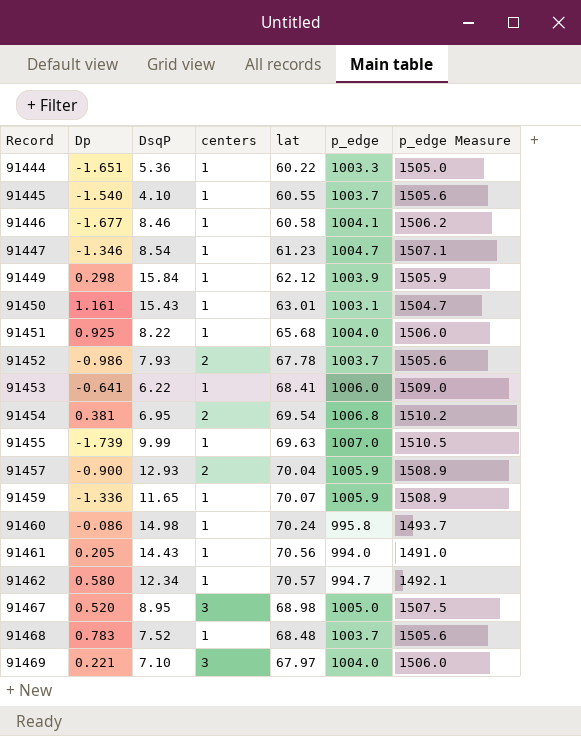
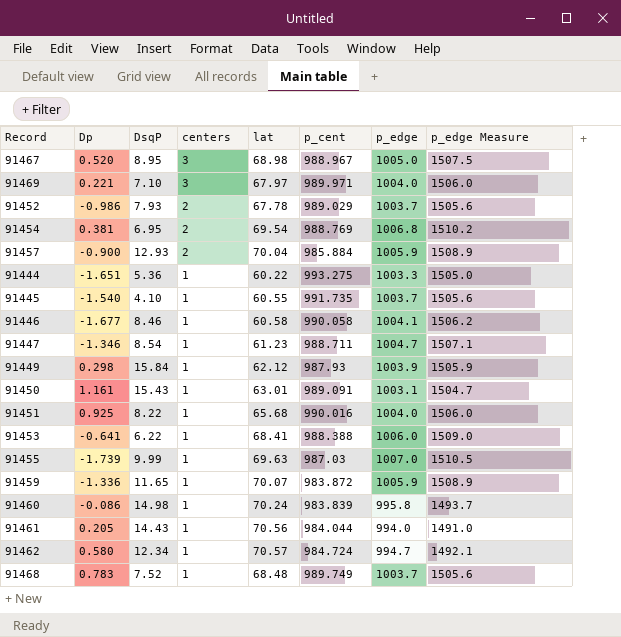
row order: Record ascending -> centers descending
column p_cent | position: none -> 6

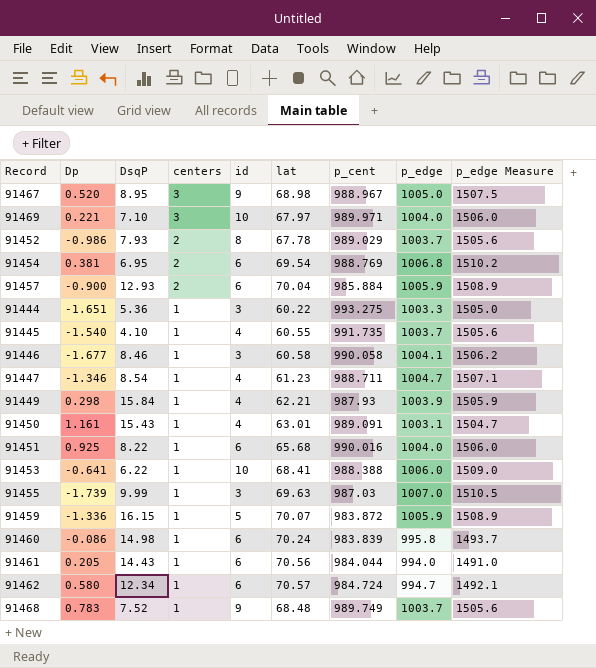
column id | position: none -> 5
91449 | lat: 62.12 -> 62.21
91459 | DsqP: 11.65 -> 16.15

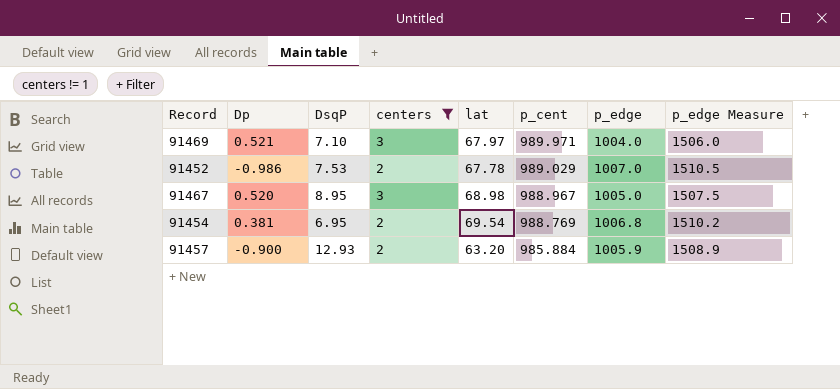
filter: none -> centers != 1
row order: centers descending -> p_cent descending
column id | position: 5 -> none
91469 | Dp: 0.221 -> 0.521
91452 | DsqP: 7.93 -> 7.53
91452 | p_edge: 1003.7 -> 1007.0
91452 | p_edge Measure: 1505.6 -> 1510.5
91457 | lat: 70.04 -> 63.20

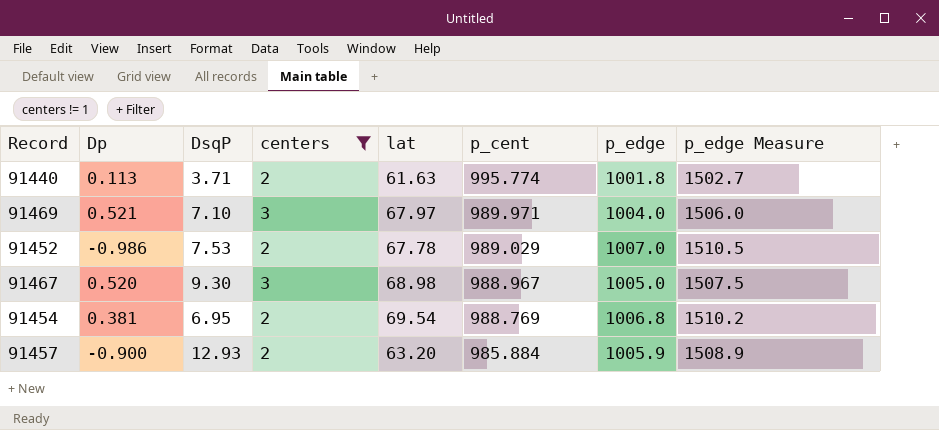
row 91440: none -> 0.113 | 3.71 | 2 | 61.63 | 995.774 | 1001.8 | 1502.7
91467 | DsqP: 8.95 -> 9.30

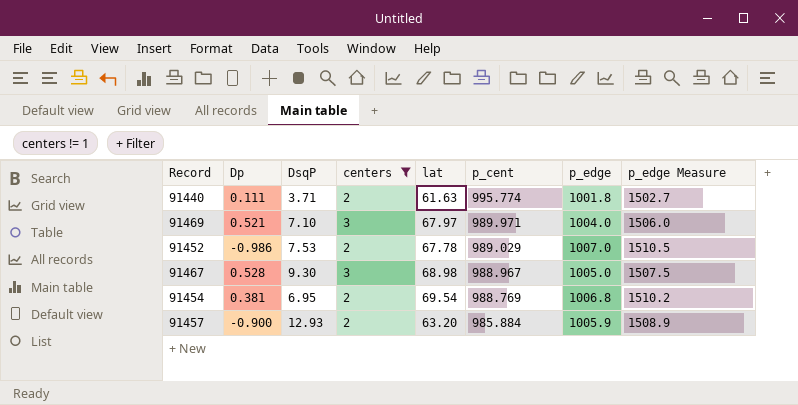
91440 | Dp: 0.113 -> 0.111
91467 | Dp: 0.520 -> 0.528

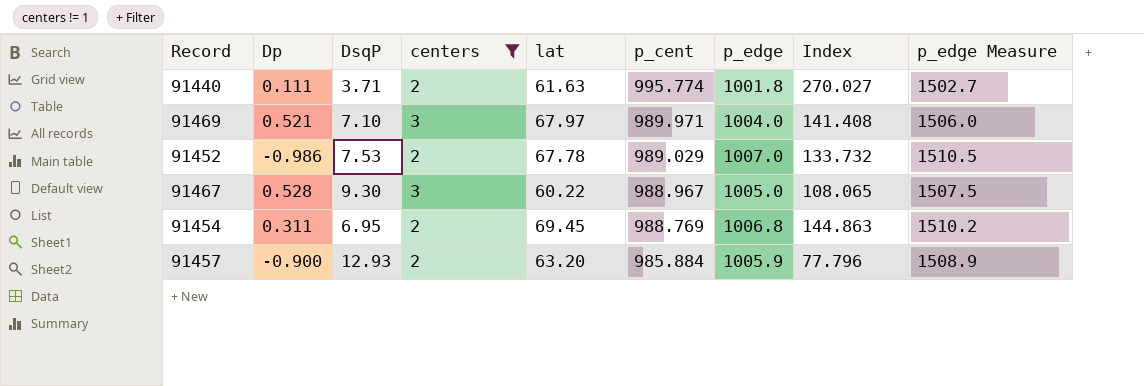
column Index | formula: none -> [p_edge] / [DsqP]
91467 | lat: 68.98 -> 60.22
91454 | Dp: 0.381 -> 0.311
91454 | lat: 69.54 -> 69.45

